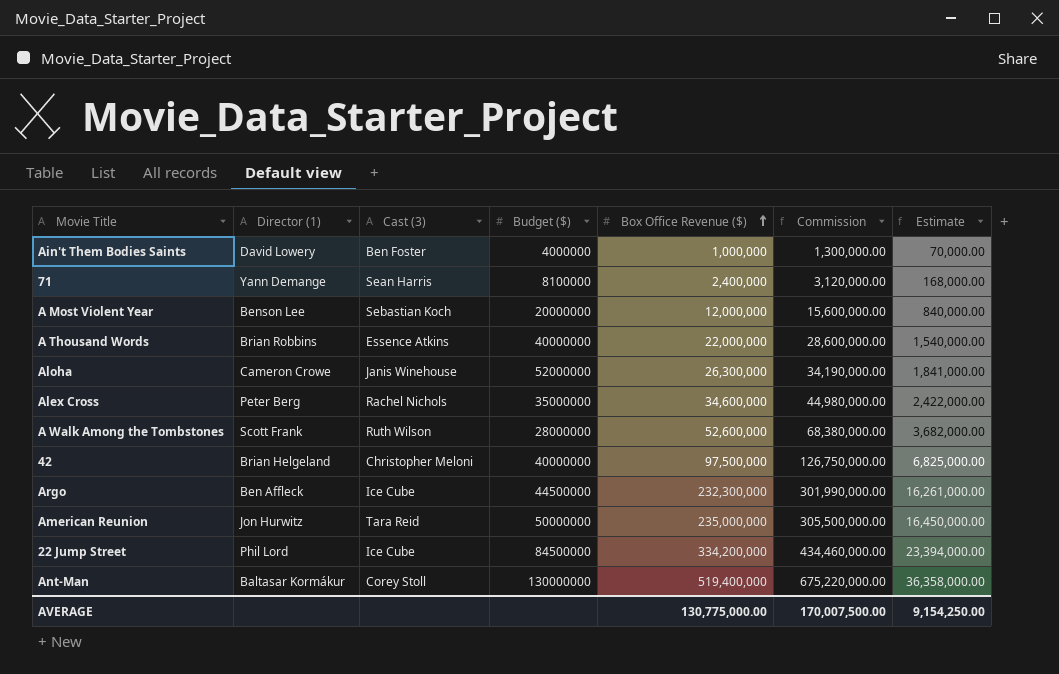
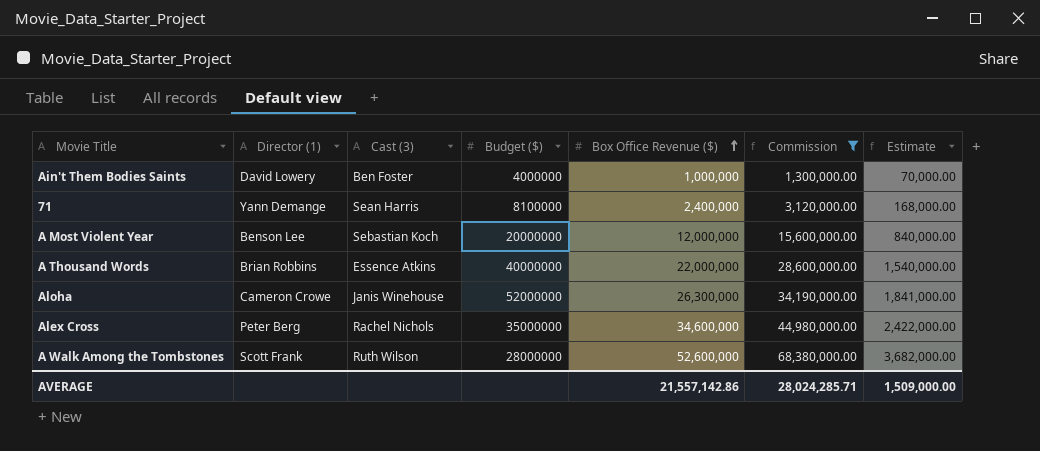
filter: none -> Commission <= 68,380,000.00
AVERAGE | Box Office Revenue ($): 130,775,000.00 -> 21,557,142.86
AVERAGE | Commission: 170,007,500.00 -> 28,024,285.71
AVERAGE | Estimate: 9,154,250.00 -> 1,509,000.00

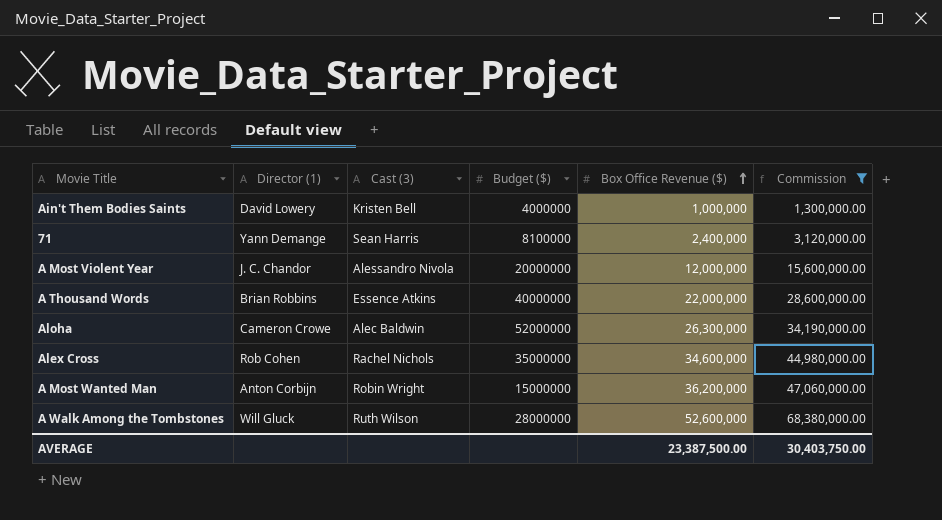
column Estimate | formula: [Box Office Revenue ($)] * 0.07 -> none
Ain't Them Bodies Saints | Cast (3): Ben Foster -> Kristen Bell
A Most Violent Year | Director (1): Benson Lee -> J. C. Chandor
A Most Violent Year | Cast (3): Sebastian Koch -> Alessandro Nivola
Aloha | Cast (3): Janis Winehouse -> Alec Baldwin
Alex Cross | Director (1): Peter Berg -> Rob Cohen
row A Most Wanted Man: none -> Anton Corbijn | Robin Wright | 15000000 | 36,200,000 | 47,060,000.00
A Walk Among the Tombstones | Director (1): Scott Frank -> Will Gluck
AVERAGE | Box Office Revenue ($): 21,557,142.86 -> 23,387,500.00
AVERAGE | Commission: 28,024,285.71 -> 30,403,750.00

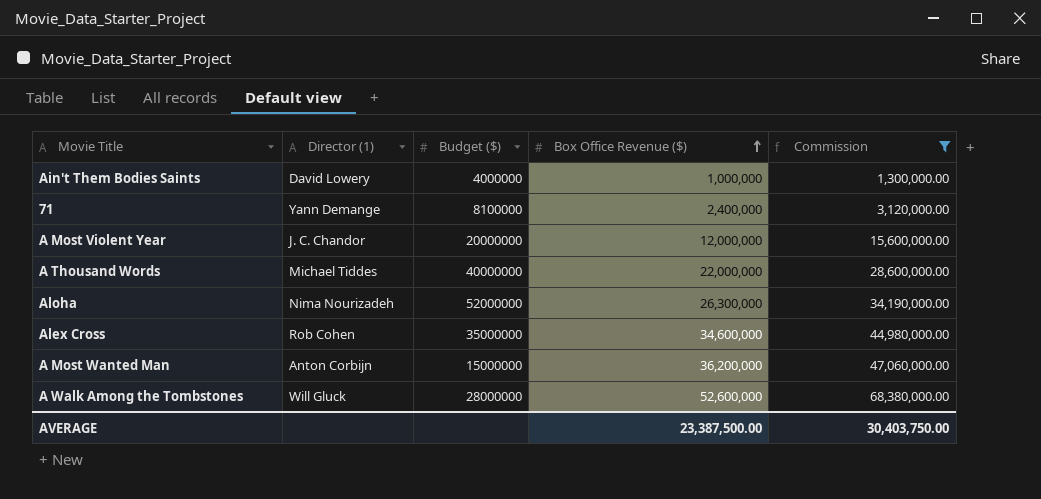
column Cast (3) | position: 3 -> none
A Thousand Words | Director (1): Brian Robbins -> Michael Tiddes
Aloha | Director (1): Cameron Crowe -> Nima Nourizadeh

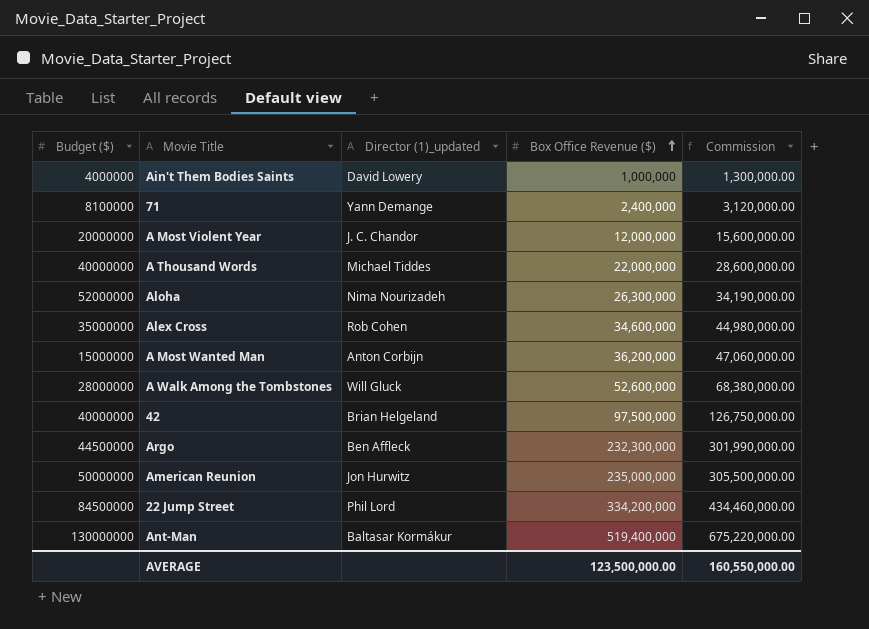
filter: Commission <= 68,380,000.00 -> none
column Budget ($) | position: 3 -> 1
column name: Director (1) -> Director (1)_updated
AVERAGE | Box Office Revenue ($): 23,387,500.00 -> 123,500,000.00
AVERAGE | Commission: 30,403,750.00 -> 160,550,000.00

